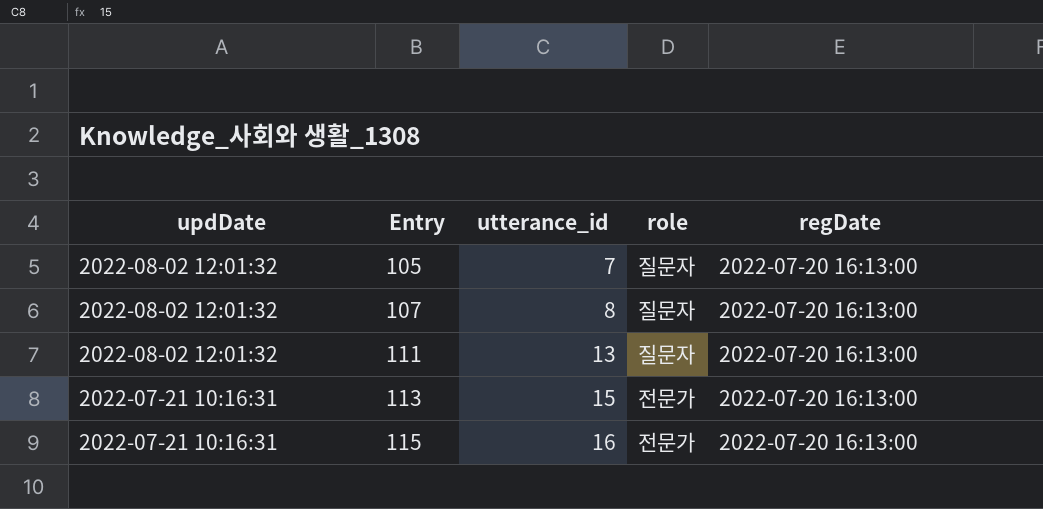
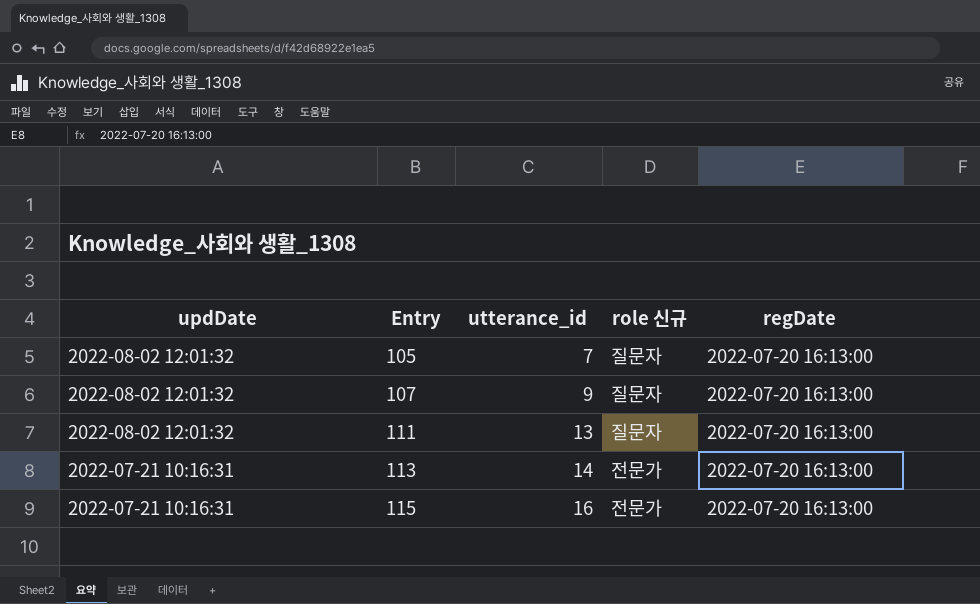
column name: role -> role 신규
107 | utterance_id: 8 -> 9
113 | utterance_id: 15 -> 14

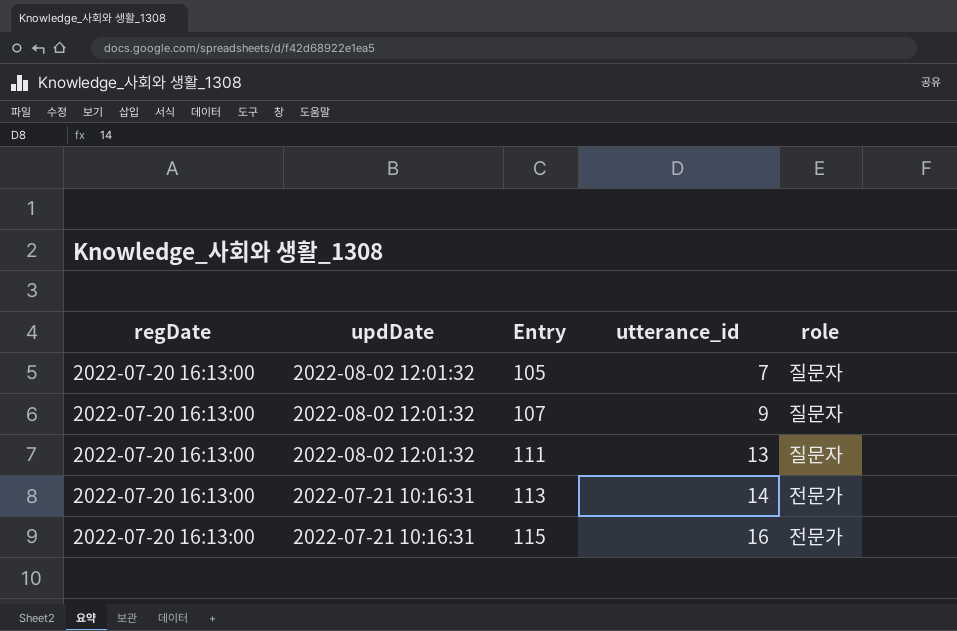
column regDate | position: 5 -> 1
column name: role 신규 -> role

